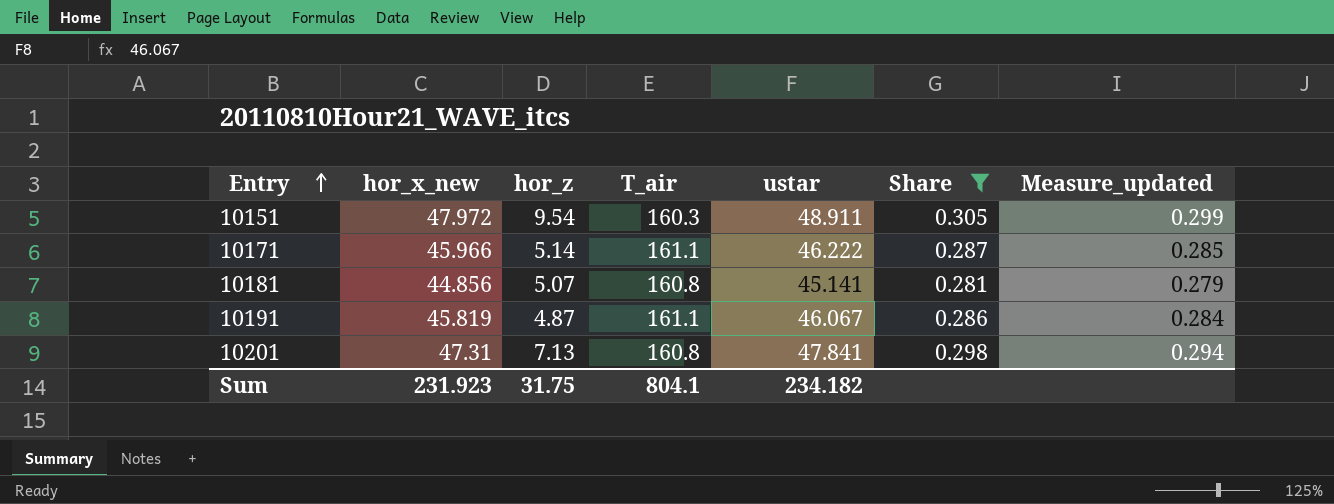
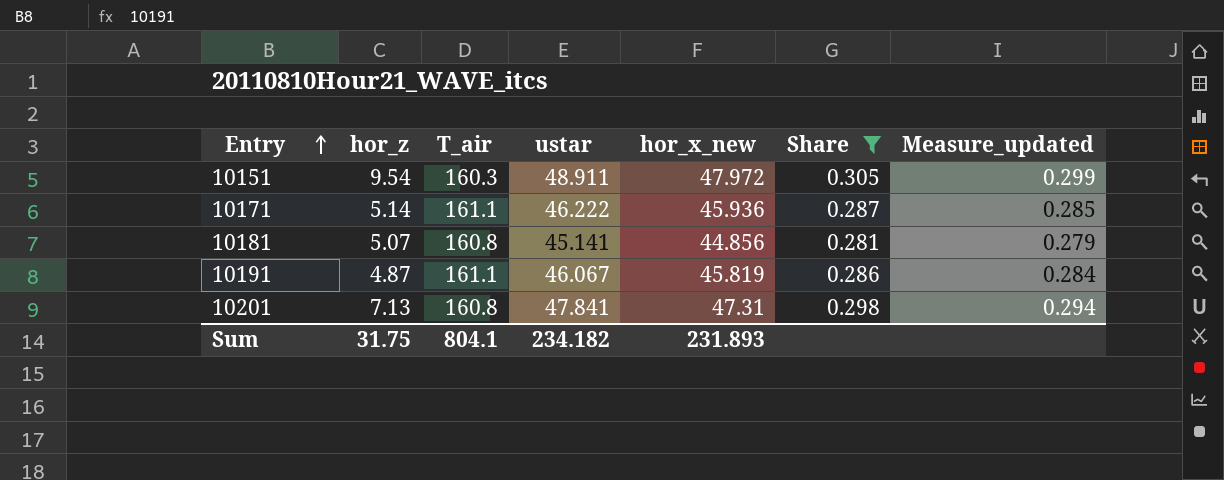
column hor_x_new | position: 2 -> 5
10171 | hor_x_new: 45.966 -> 45.936
Sum | hor_x_new: 231.923 -> 231.893

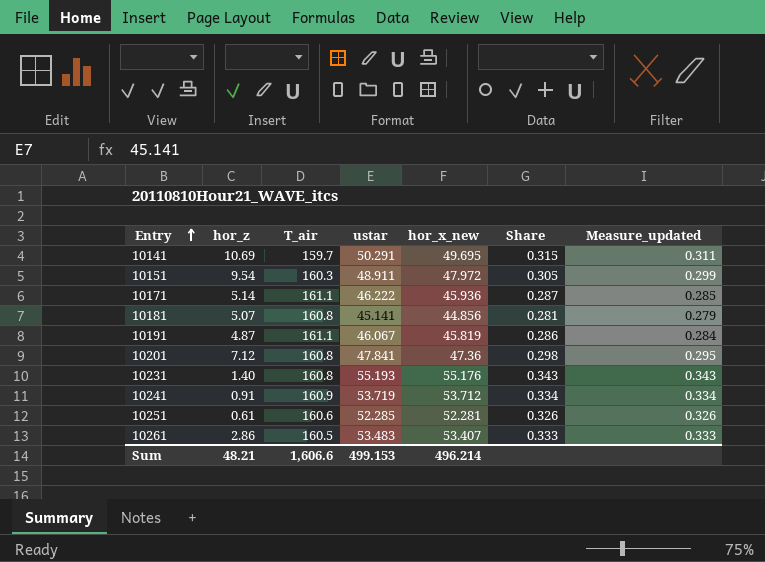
filter: Share <= 0.305 -> none
10201 | hor_z: 7.13 -> 7.12
10201 | hor_x_new: 47.31 -> 47.36
10201 | Measure_updated: 0.294 -> 0.295
Sum | hor_z: 31.75 -> 48.21
Sum | T_air: 804.1 -> 1,606.6
Sum | ustar: 234.182 -> 499.153
Sum | hor_x_new: 231.893 -> 496.214

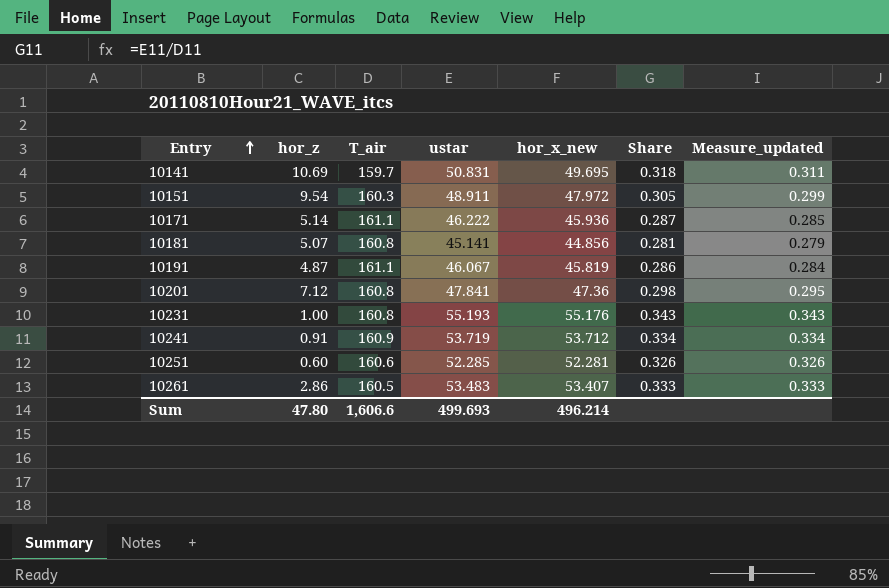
10141 | ustar: 50.291 -> 50.831
10141 | Share: 0.315 -> 0.318
10231 | hor_z: 1.40 -> 1.00
10251 | hor_z: 0.61 -> 0.60
Sum | hor_z: 48.21 -> 47.80
Sum | ustar: 499.153 -> 499.693

